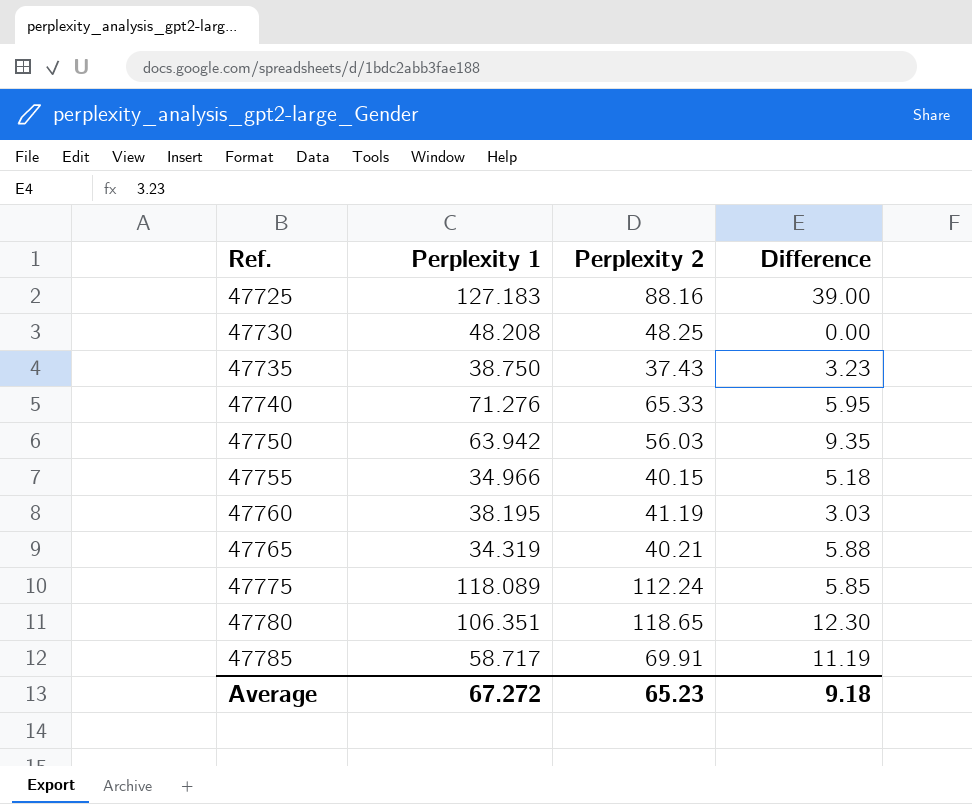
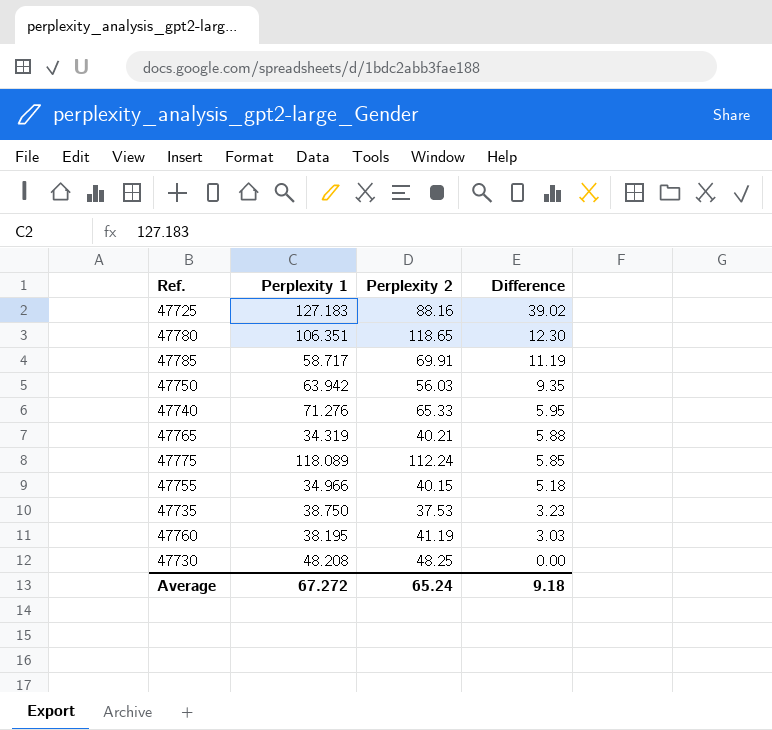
row order: Ref. ascending -> Difference descending
47725 | Difference: 39.00 -> 39.02
47735 | Perplexity 2: 37.43 -> 37.53
Average | Perplexity 2: 65.23 -> 65.24

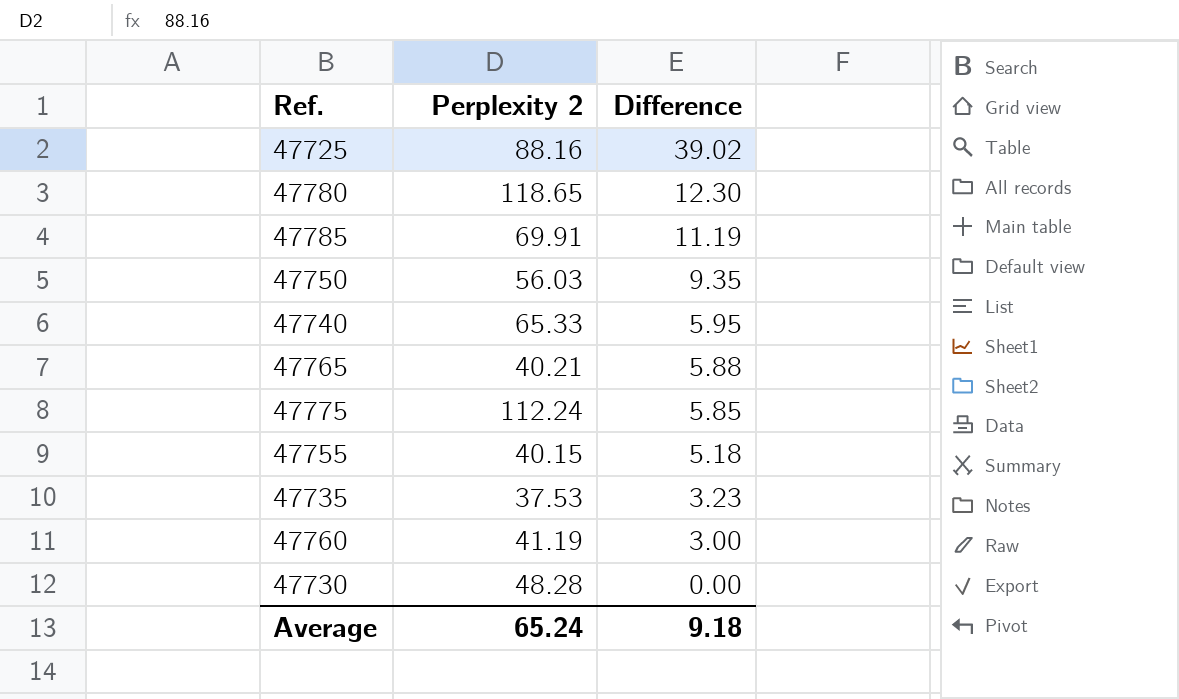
column Perplexity 1 | position: 2 -> none
47760 | Difference: 3.03 -> 3.00
47730 | Perplexity 2: 48.25 -> 48.28

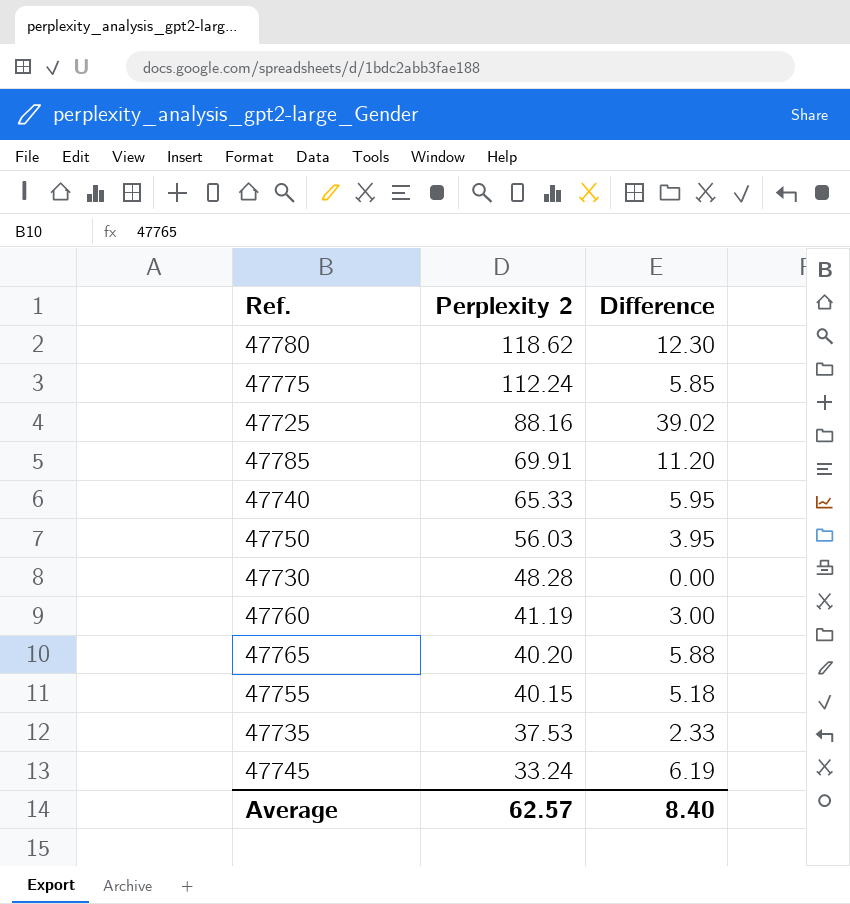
row order: Difference descending -> Perplexity 2 descending
47780 | Perplexity 2: 118.65 -> 118.62
47785 | Difference: 11.19 -> 11.20
47750 | Difference: 9.35 -> 3.95
47765 | Perplexity 2: 40.21 -> 40.20
47735 | Difference: 3.23 -> 2.33
row 47745: none -> 33.24 | 6.19
Average | Perplexity 2: 65.24 -> 62.57
Average | Difference: 9.18 -> 8.40

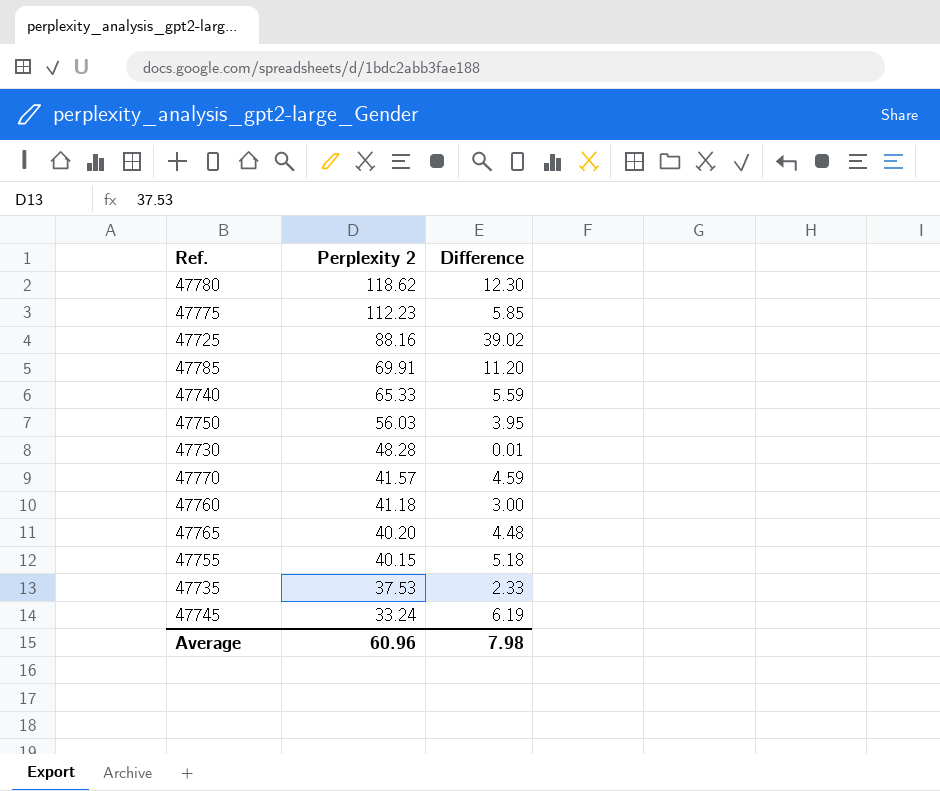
47775 | Perplexity 2: 112.24 -> 112.23
47740 | Difference: 5.95 -> 5.59
47730 | Difference: 0.00 -> 0.01
row 47770: none -> 41.57 | 4.59
47760 | Perplexity 2: 41.19 -> 41.18
47765 | Difference: 5.88 -> 4.48
Average | Perplexity 2: 62.57 -> 60.96
Average | Difference: 8.40 -> 7.98

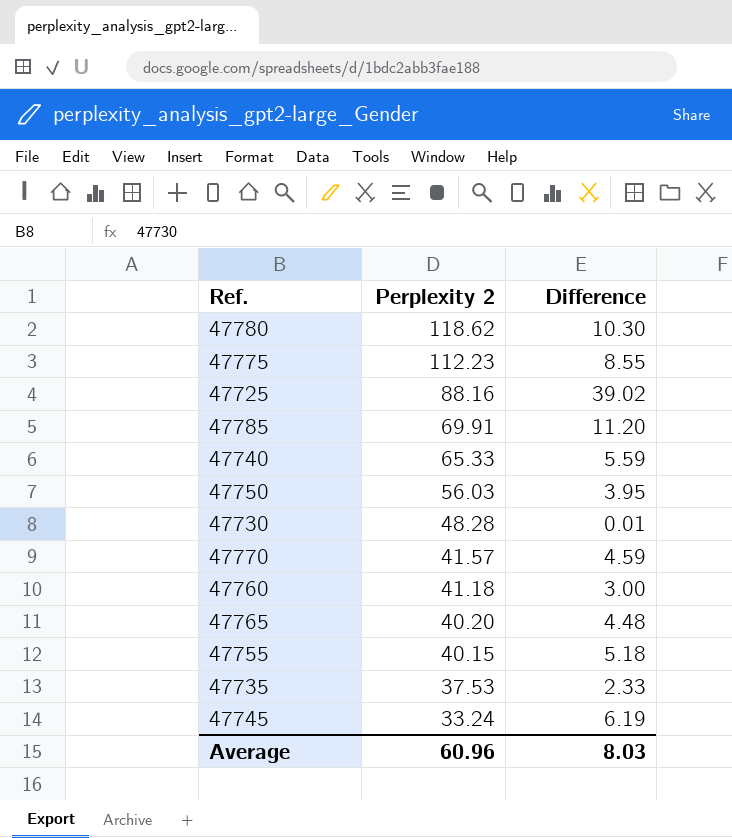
47780 | Difference: 12.30 -> 10.30
47775 | Difference: 5.85 -> 8.55
Average | Difference: 7.98 -> 8.03

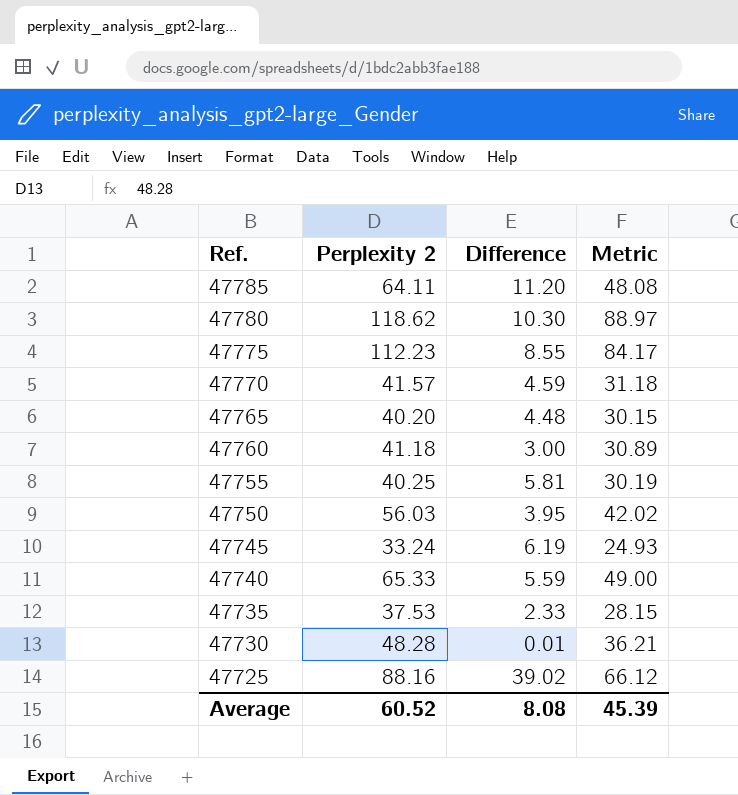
row order: Perplexity 2 descending -> Ref. descending
column Metric | formula: none -> [Perplexity 2] * 0.75
47785 | Perplexity 2: 69.91 -> 64.11
47755 | Perplexity 2: 40.15 -> 40.25
47755 | Difference: 5.18 -> 5.81
Average | Perplexity 2: 60.96 -> 60.52
Average | Difference: 8.03 -> 8.08

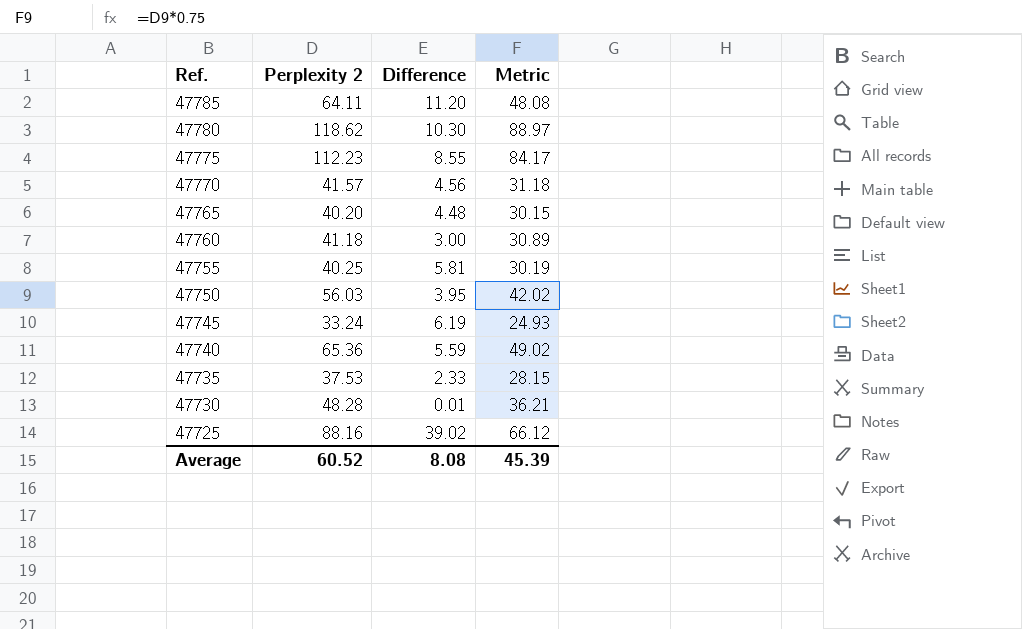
47770 | Difference: 4.59 -> 4.56
47740 | Perplexity 2: 65.33 -> 65.36
47740 | Metric: 49.00 -> 49.02

